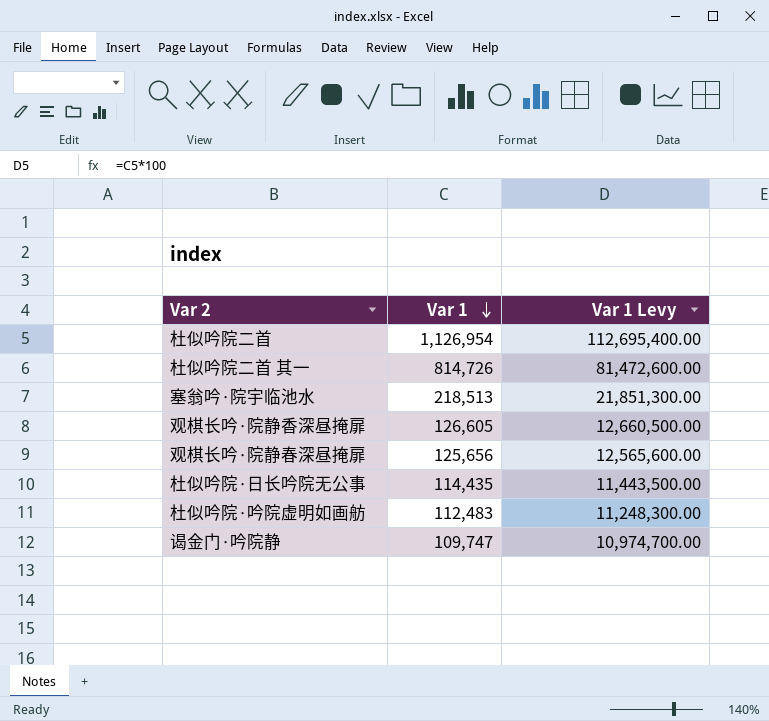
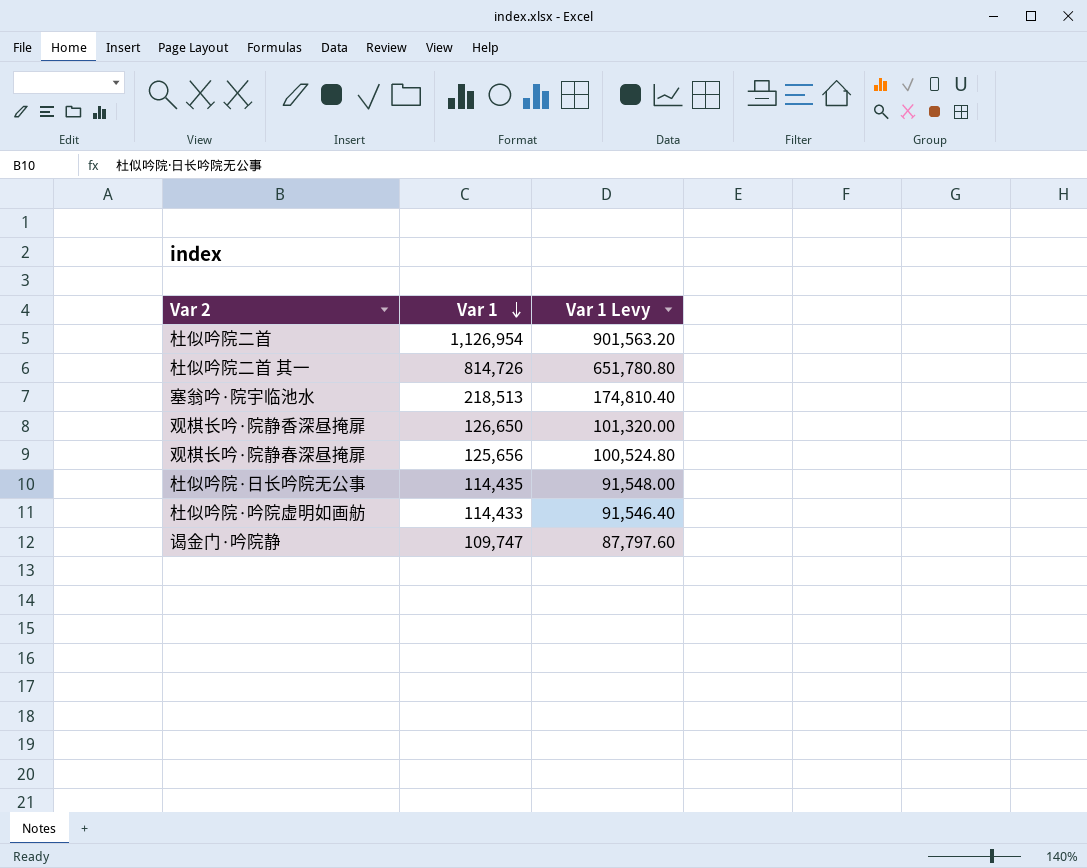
column Var 1 Levy | formula: [Var 1] * 100 -> [Var 1] * 0.8
观棋长吟·院静香深昼掩扉 | Var 1: 126,605 -> 126,650
杜似吟院·吟院虚明如画舫 | Var 1: 112,483 -> 114,433

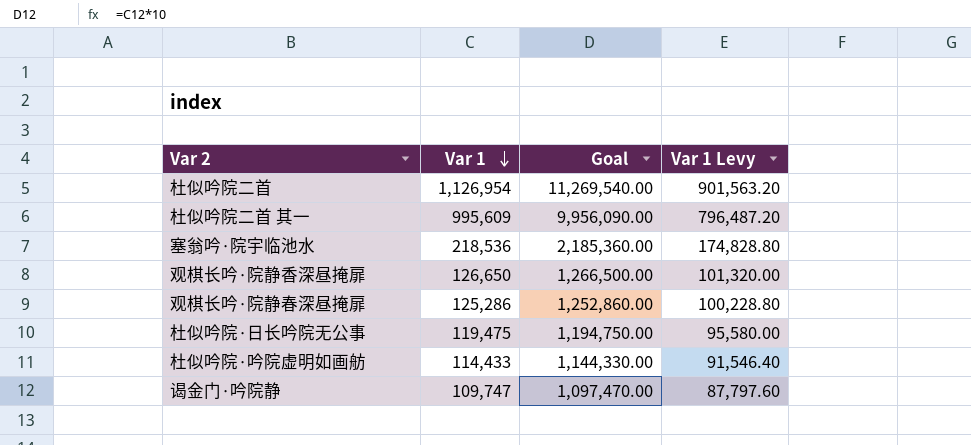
column Goal | formula: none -> [Var 1] * 10
杜似吟院二首 其一 | Var 1: 814,726 -> 995,609
杜似吟院二首 其一 | Var 1 Levy: 651,780.80 -> 796,487.20
塞翁吟·院宇临池水 | Var 1: 218,513 -> 218,536
塞翁吟·院宇临池水 | Var 1 Levy: 174,810.40 -> 174,828.80
观棋长吟·院静春深昼掩扉 | Var 1: 125,656 -> 125,286
观棋长吟·院静春深昼掩扉 | Var 1 Levy: 100,524.80 -> 100,228.80
杜似吟院·日长吟院无公事 | Var 1: 114,435 -> 119,475
杜似吟院·日长吟院无公事 | Var 1 Levy: 91,548.00 -> 95,580.00

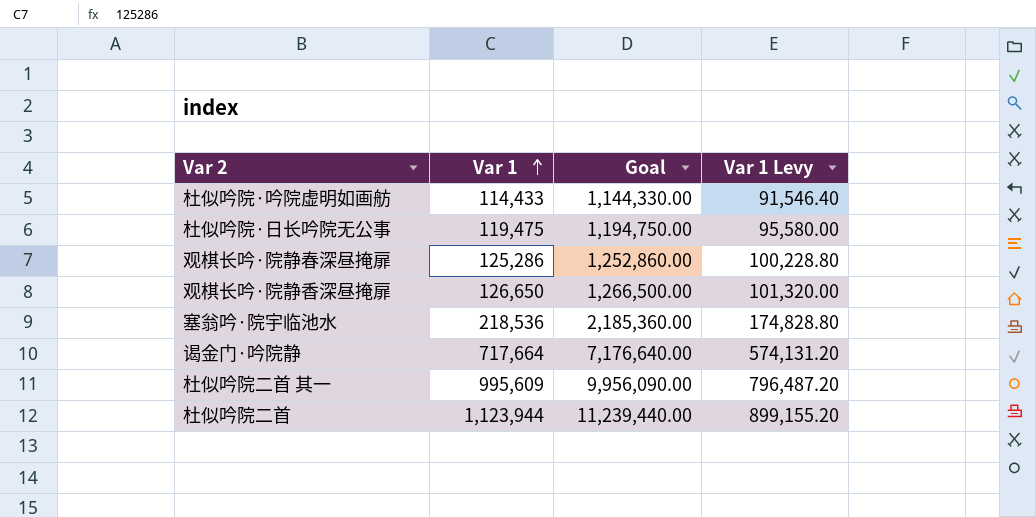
row order: Var 1 descending -> Var 1 ascending
谒金门·吟院静 | Var 1: 109,747 -> 717,664
谒金门·吟院静 | Goal: 1,097,470.00 -> 7,176,640.00
谒金门·吟院静 | Var 1 Levy: 87,797.60 -> 574,131.20
杜似吟院二首 | Var 1: 1,126,954 -> 1,123,944
杜似吟院二首 | Goal: 11,269,540.00 -> 11,239,440.00
杜似吟院二首 | Var 1 Levy: 901,563.20 -> 899,155.20

